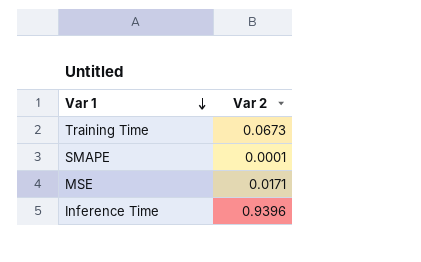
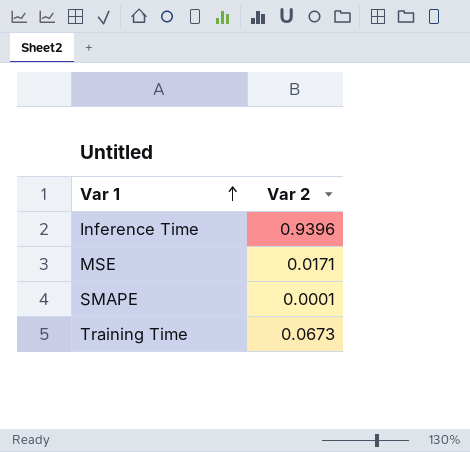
row order: Var 1 descending -> Var 1 ascending

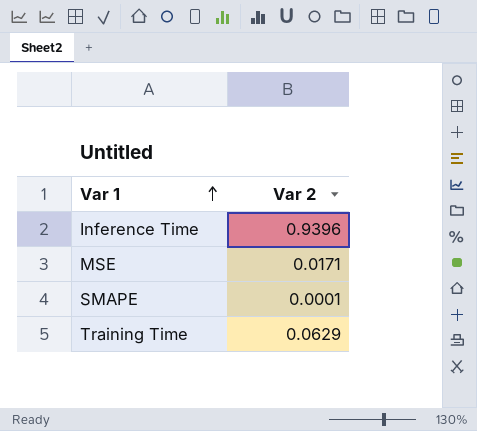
Training Time | Var 2: 0.0673 -> 0.0629

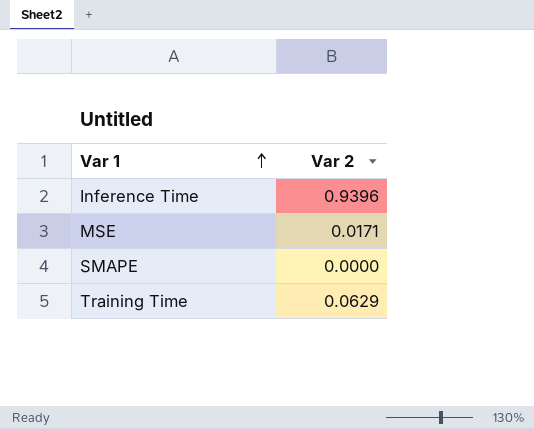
SMAPE | Var 2: 0.0001 -> 0.0000

